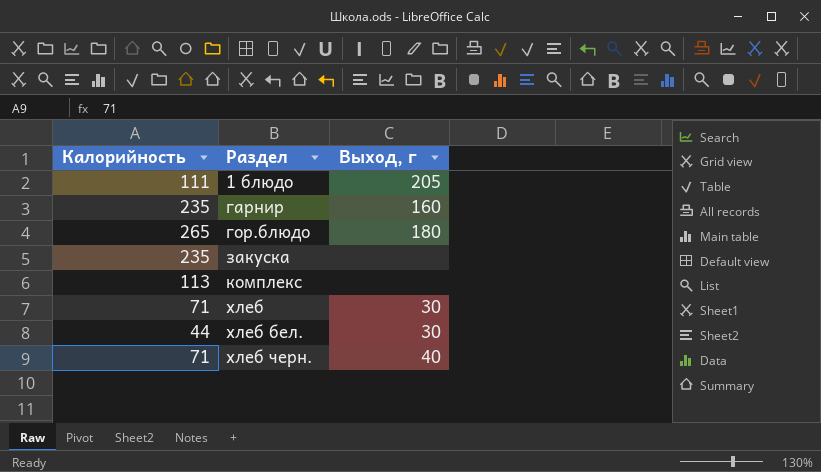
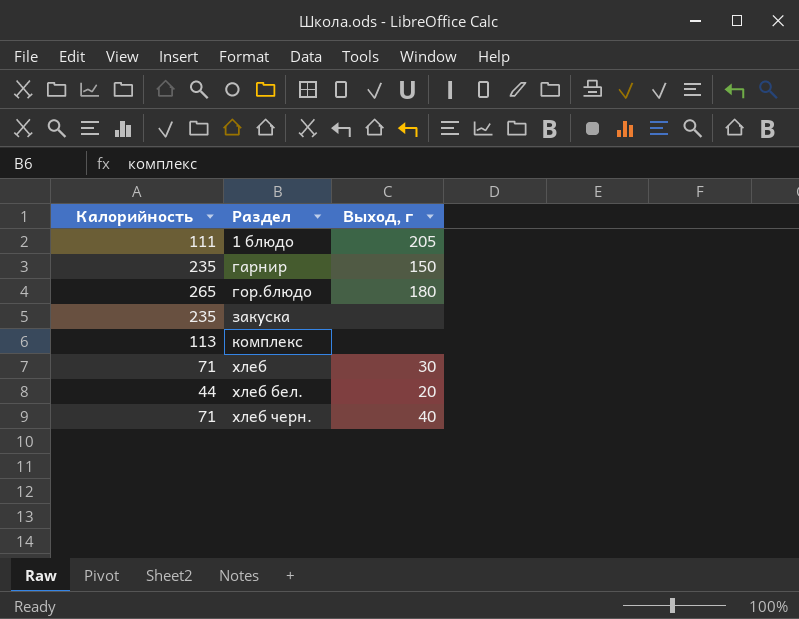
гарнир | Выход, г: 160 -> 150
хлеб бел. | Выход, г: 30 -> 20

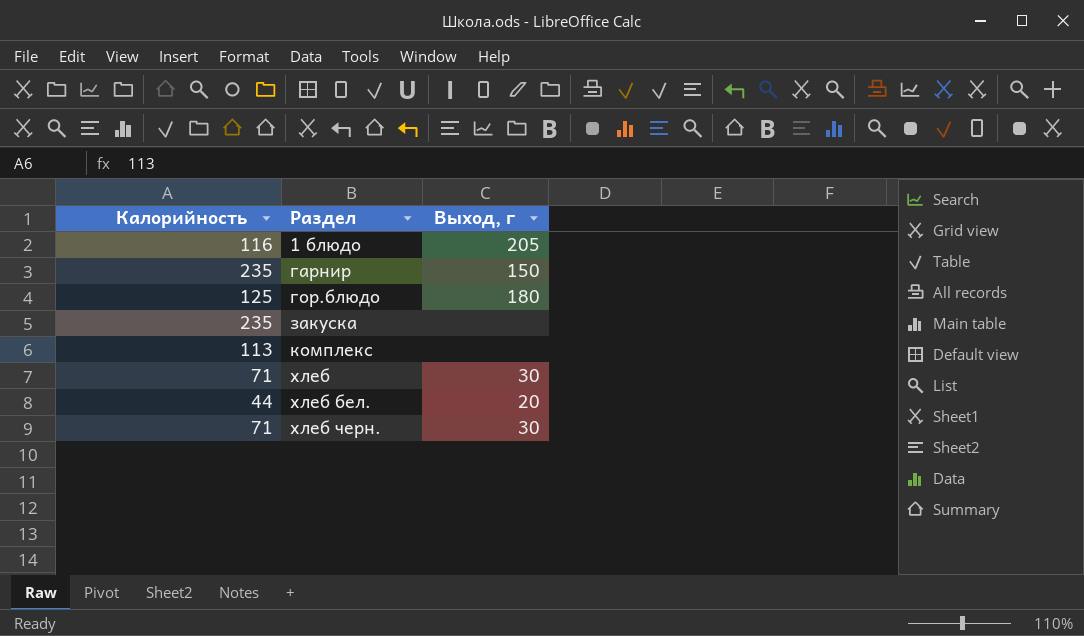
1 блюдо | Калорийность: 111 -> 116
гор.блюдо | Калорийность: 265 -> 125
хлеб черн. | Выход, г: 40 -> 30

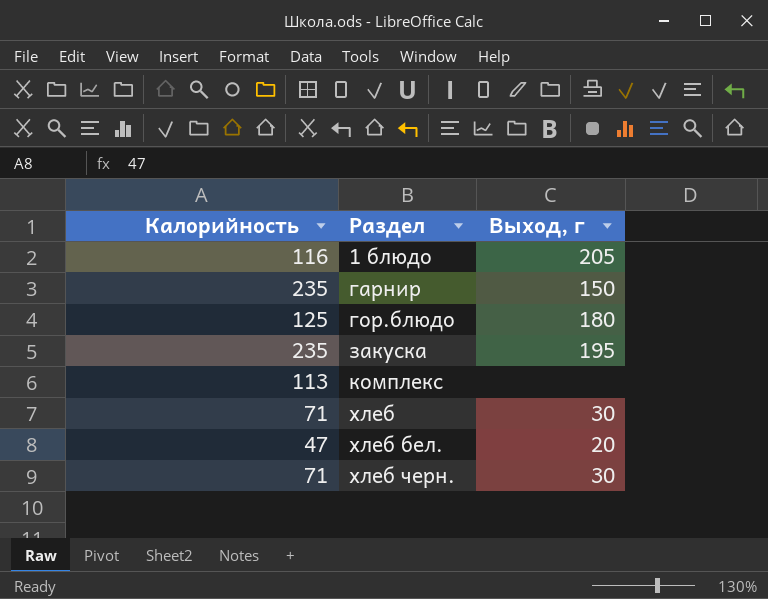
закуска | Выход, г: none -> 195
хлеб бел. | Калорийность: 44 -> 47

